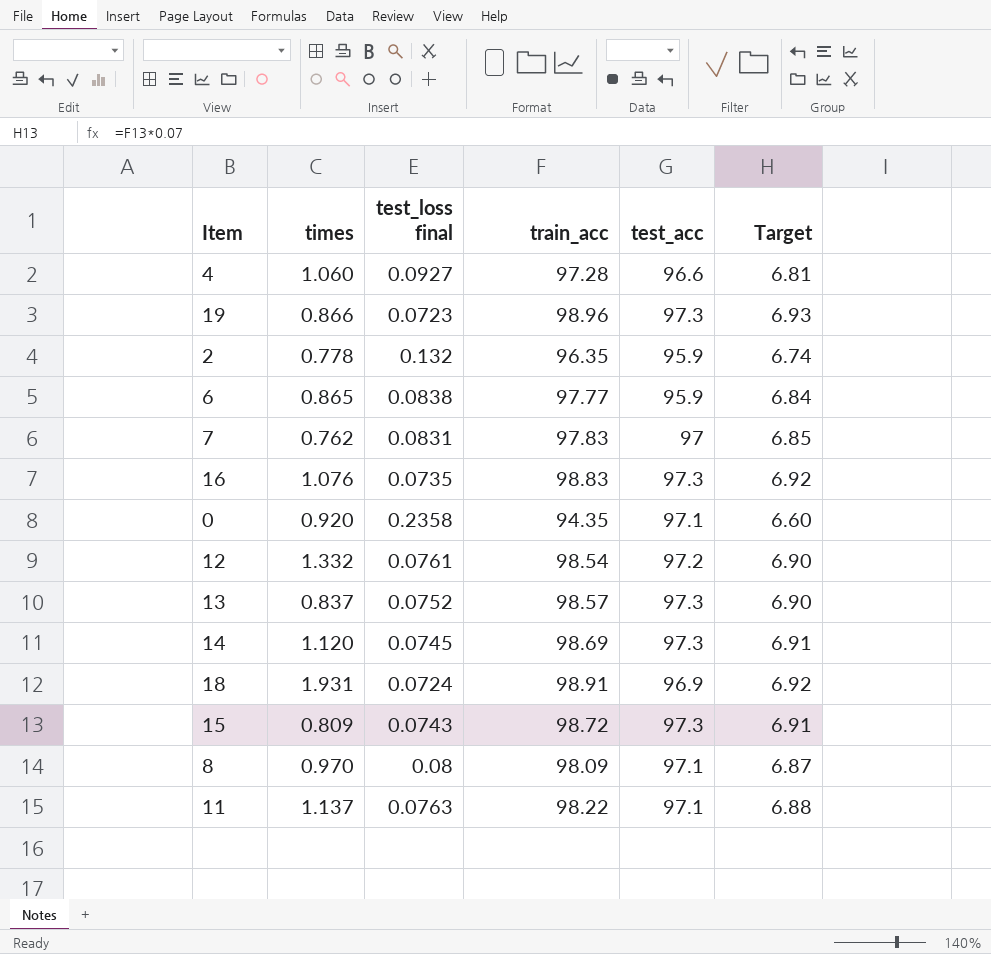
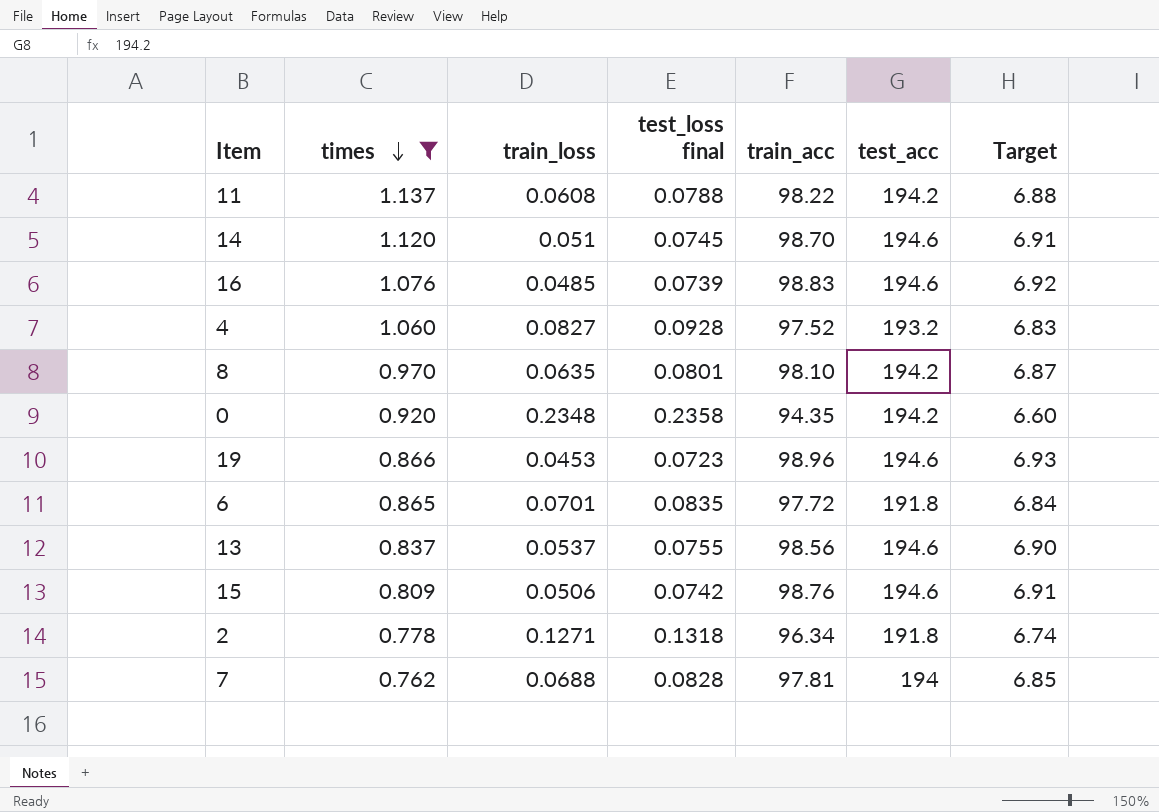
filter: none -> times <= 1.137
row order: none -> times descending
column train_loss | position: none -> 3
11 | test_loss final: 0.0763 -> 0.0788
11 | test_acc: 97.1 -> 194.2
14 | train_acc: 98.69 -> 98.70
14 | test_acc: 97.3 -> 194.6
16 | test_loss final: 0.0735 -> 0.0739
16 | test_acc: 97.3 -> 194.6
4 | test_loss final: 0.0927 -> 0.0928
4 | train_acc: 97.28 -> 97.52
4 | test_acc: 96.6 -> 193.2
4 | Target: 6.81 -> 6.83
8 | test_loss final: 0.08 -> 0.0801
8 | train_acc: 98.09 -> 98.10
8 | test_acc: 97.1 -> 194.2
0 | test_acc: 97.1 -> 194.2
19 | test_acc: 97.3 -> 194.6
6 | test_loss final: 0.0838 -> 0.0835
6 | train_acc: 97.77 -> 97.72
6 | test_acc: 95.9 -> 191.8
13 | test_loss final: 0.0752 -> 0.0755
13 | train_acc: 98.57 -> 98.56
13 | test_acc: 97.3 -> 194.6
15 | test_loss final: 0.0743 -> 0.0742
15 | train_acc: 98.72 -> 98.76
15 | test_acc: 97.3 -> 194.6
2 | test_loss final: 0.132 -> 0.1318
2 | train_acc: 96.35 -> 96.34
2 | test_acc: 95.9 -> 191.8
7 | test_loss final: 0.0831 -> 0.0828
7 | train_acc: 97.83 -> 97.81
7 | test_acc: 97 -> 194

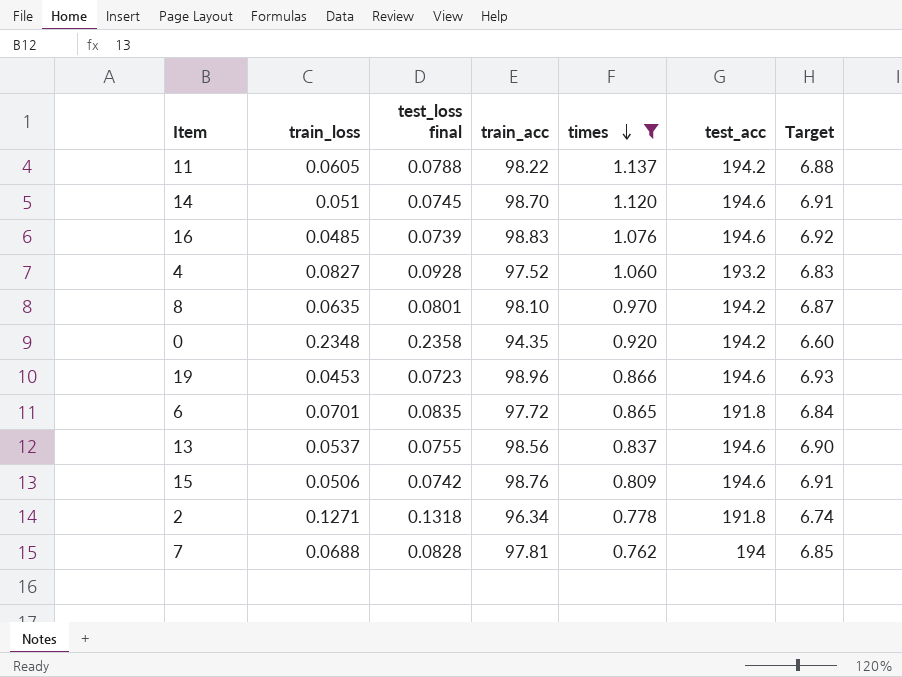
column times | position: 2 -> 5
11 | train_loss: 0.0608 -> 0.0605

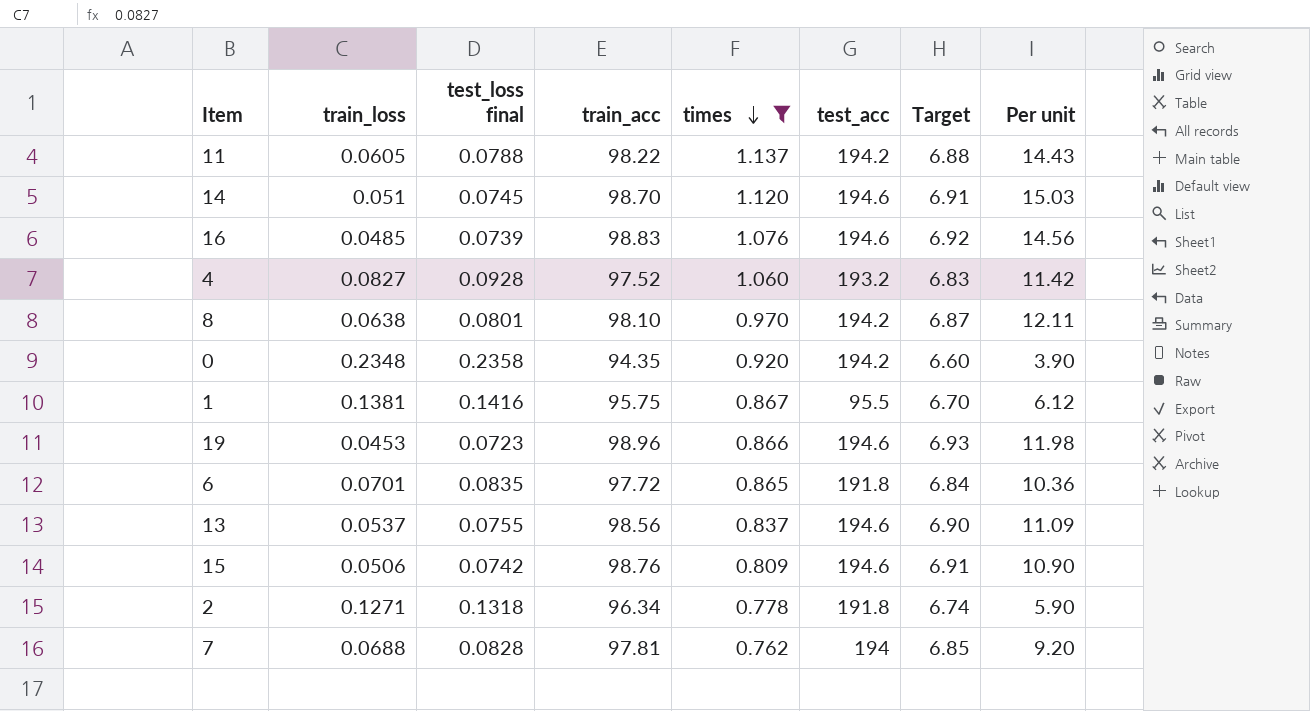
column Per unit | formula: none -> [times] / [test_loss final]
8 | train_loss: 0.0635 -> 0.0638
row 1: none -> 0.1381 | 0.1416 | 95.75 | 0.867 | 95.5 | 6.70 | 6.12

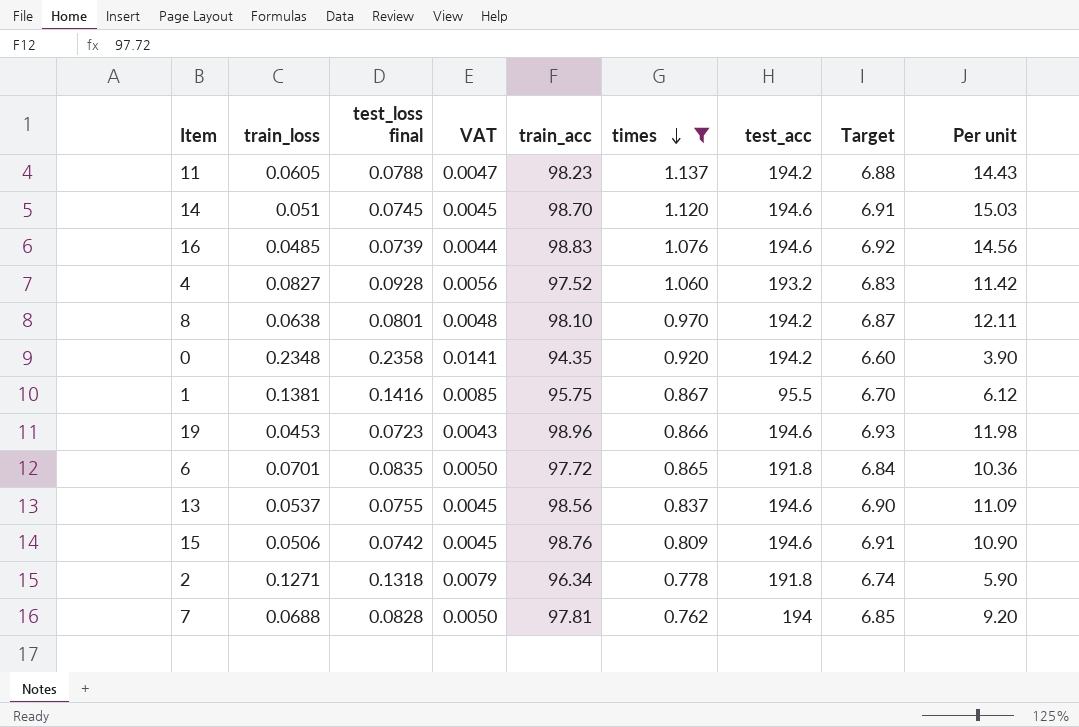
column VAT | formula: none -> [test_loss final] * 0.06
11 | train_acc: 98.22 -> 98.23

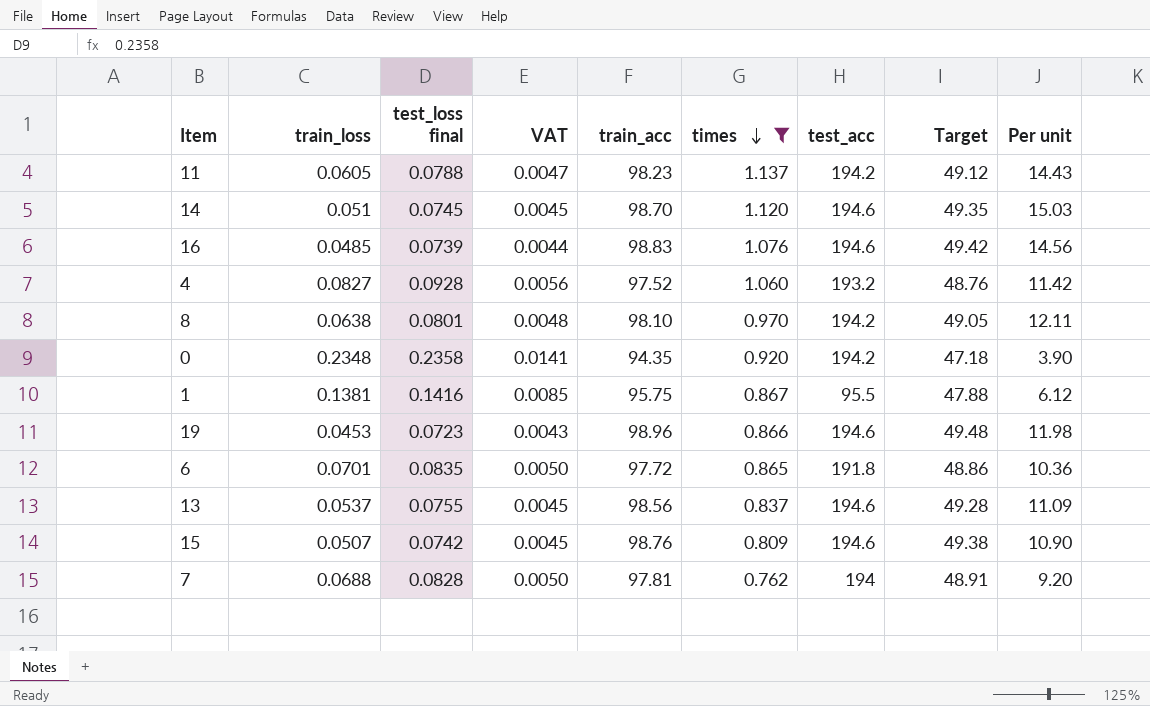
column Target | formula: [train_acc] * 0.07 -> [train_acc] * 0.5
row 2: 0.1271 | 0.1318 | 0.0079 | 96.34 | 0.778 | 191.8 | 6.74 | 5.90 -> none
15 | train_loss: 0.0506 -> 0.0507

